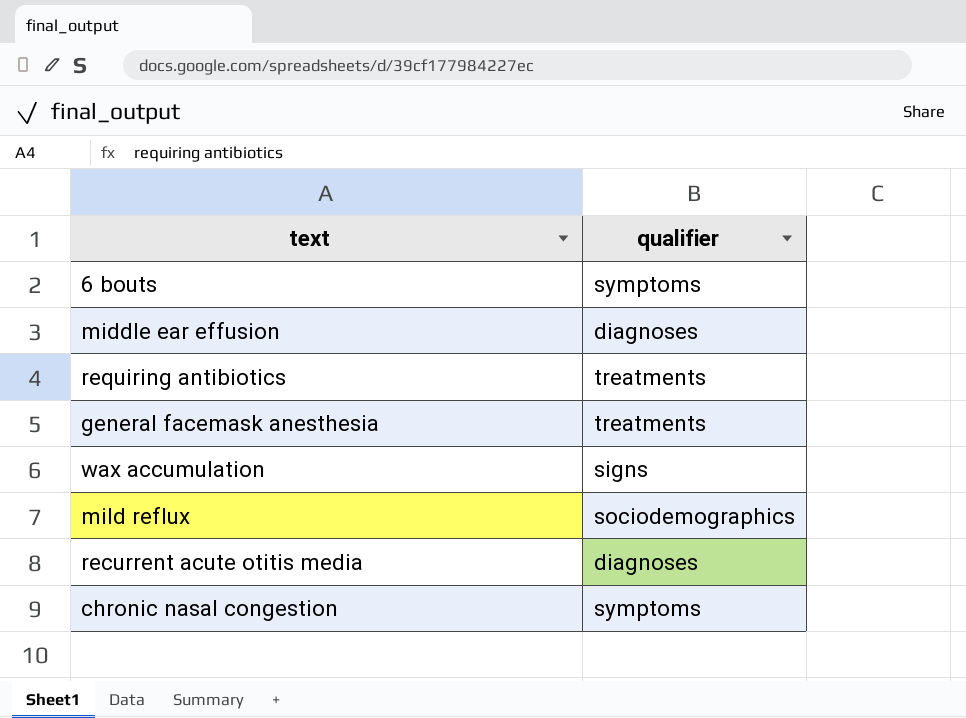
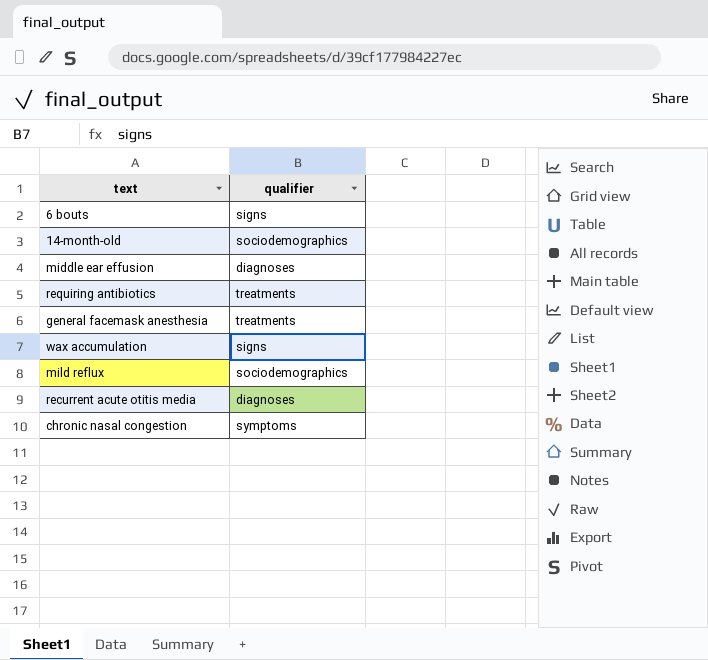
6 bouts | qualifier: symptoms -> signs
row 14-month-old: none -> sociodemographics

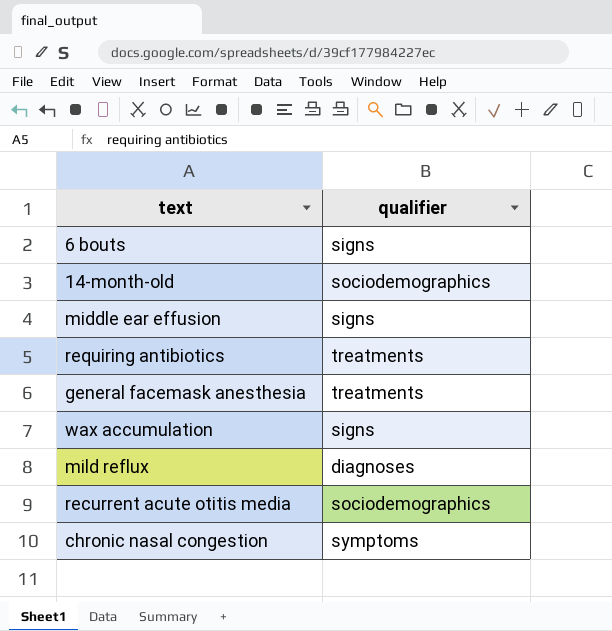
middle ear effusion | qualifier: diagnoses -> signs
mild reflux | qualifier: sociodemographics -> diagnoses
recurrent acute otitis media | qualifier: diagnoses -> sociodemographics

